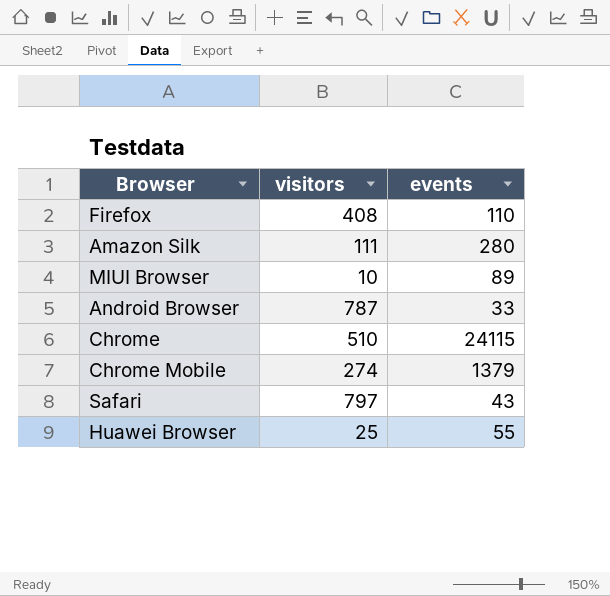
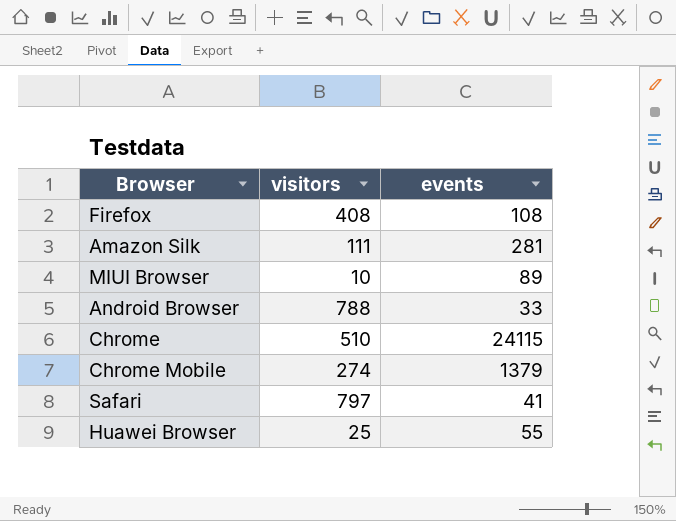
Firefox | events: 110 -> 108
Amazon Silk | events: 280 -> 281
Android Browser | visitors: 787 -> 788
Safari | events: 43 -> 41

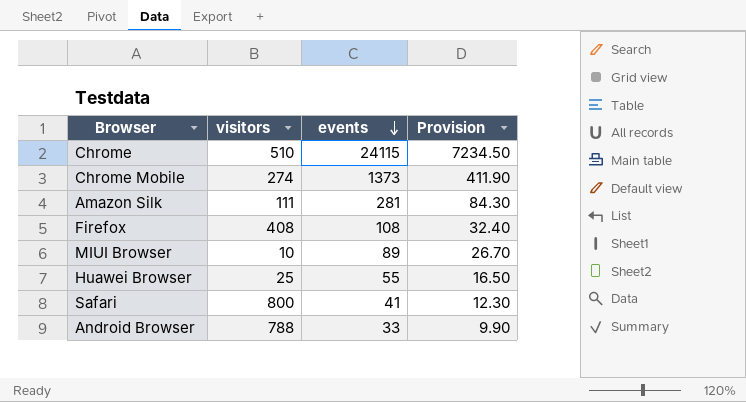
row order: none -> events descending
column Provision | formula: none -> [events] * 0.3
Chrome Mobile | events: 1379 -> 1373
Safari | visitors: 797 -> 800

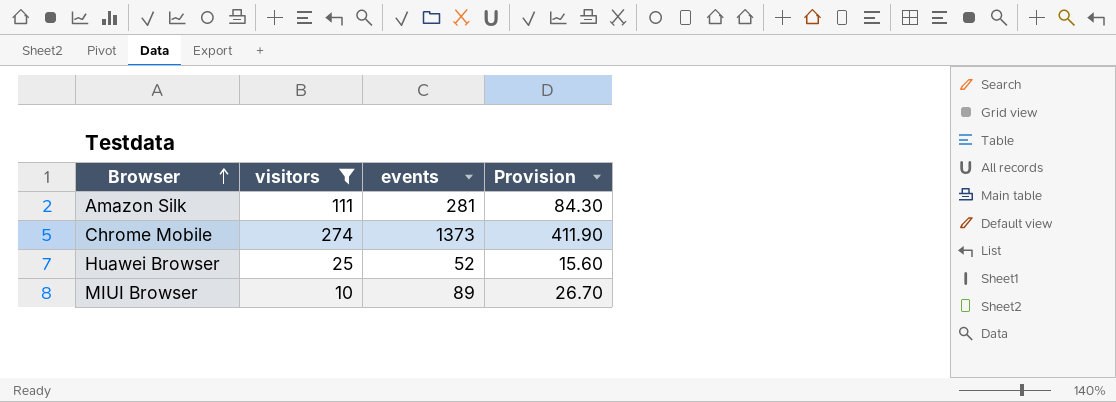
filter: none -> visitors <= 274
row order: events descending -> Browser ascending
Huawei Browser | events: 55 -> 52
Huawei Browser | Provision: 16.50 -> 15.60

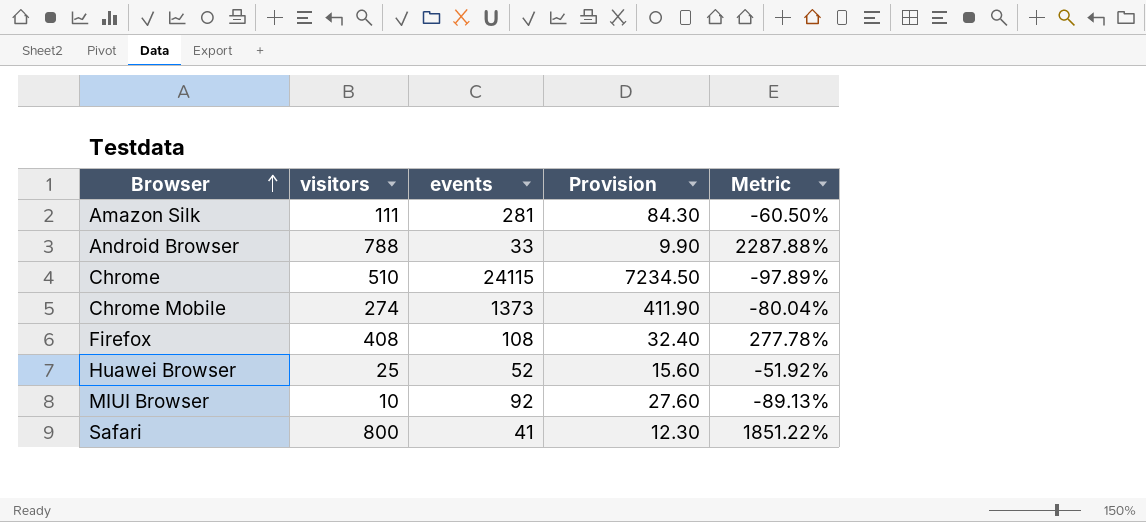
filter: visitors <= 274 -> none
column Metric | formula: none -> ([visitors] - [events]) / [events]
MIUI Browser | events: 89 -> 92
MIUI Browser | Provision: 26.70 -> 27.60

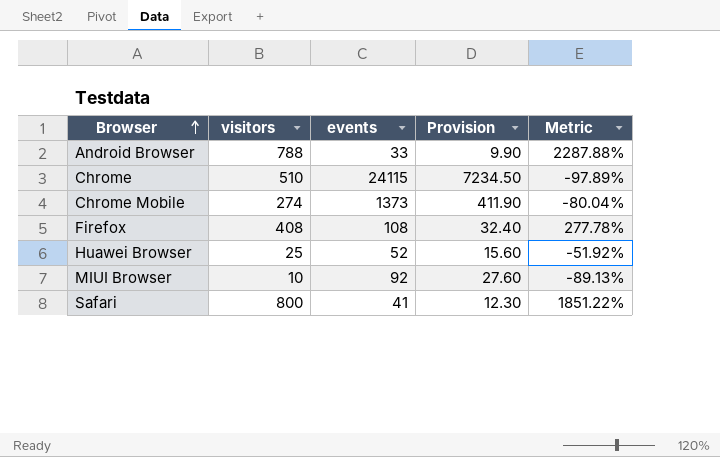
row Amazon Silk: 111 | 281 | 84.30 | -60.50% -> none

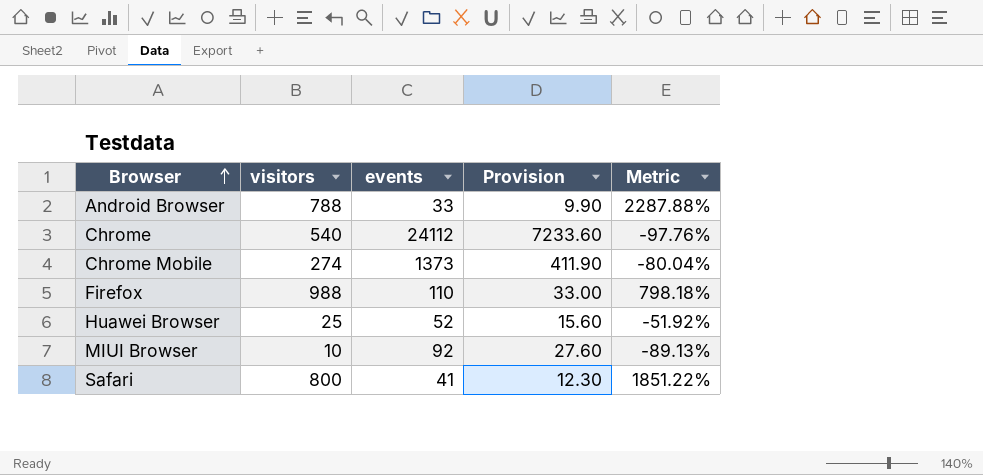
Chrome | visitors: 510 -> 540
Chrome | events: 24115 -> 24112
Chrome | Provision: 7234.50 -> 7233.60
Chrome | Metric: -97.89% -> -97.76%
Firefox | visitors: 408 -> 988
Firefox | events: 108 -> 110
Firefox | Provision: 32.40 -> 33.00
Firefox | Metric: 277.78% -> 798.18%

